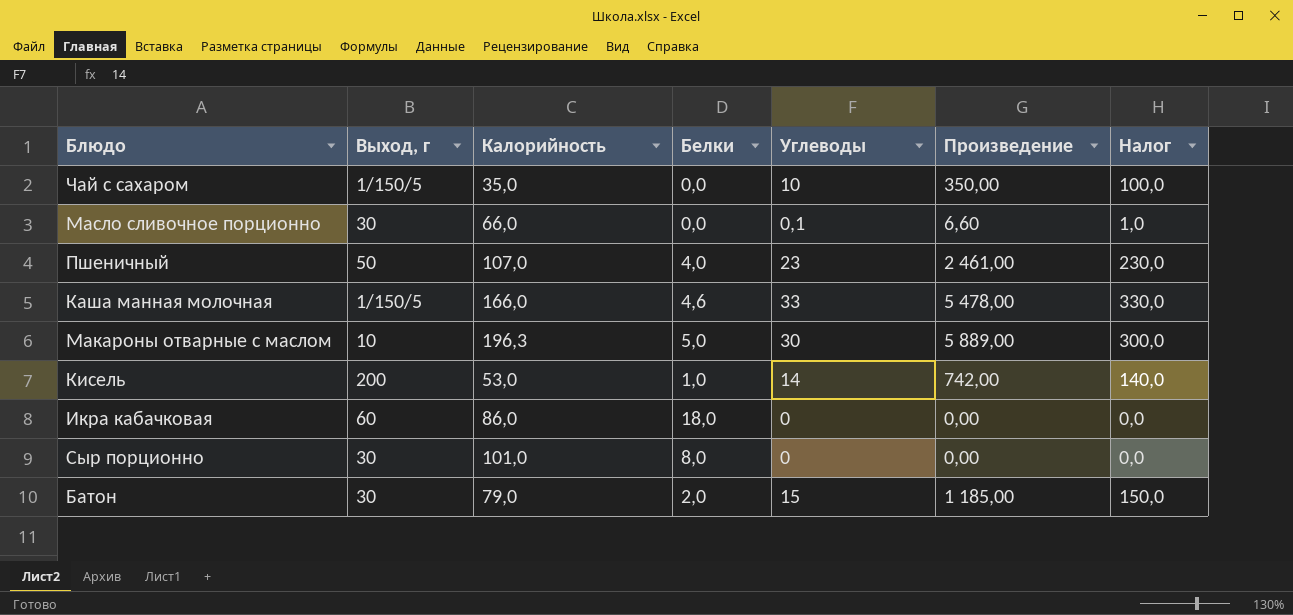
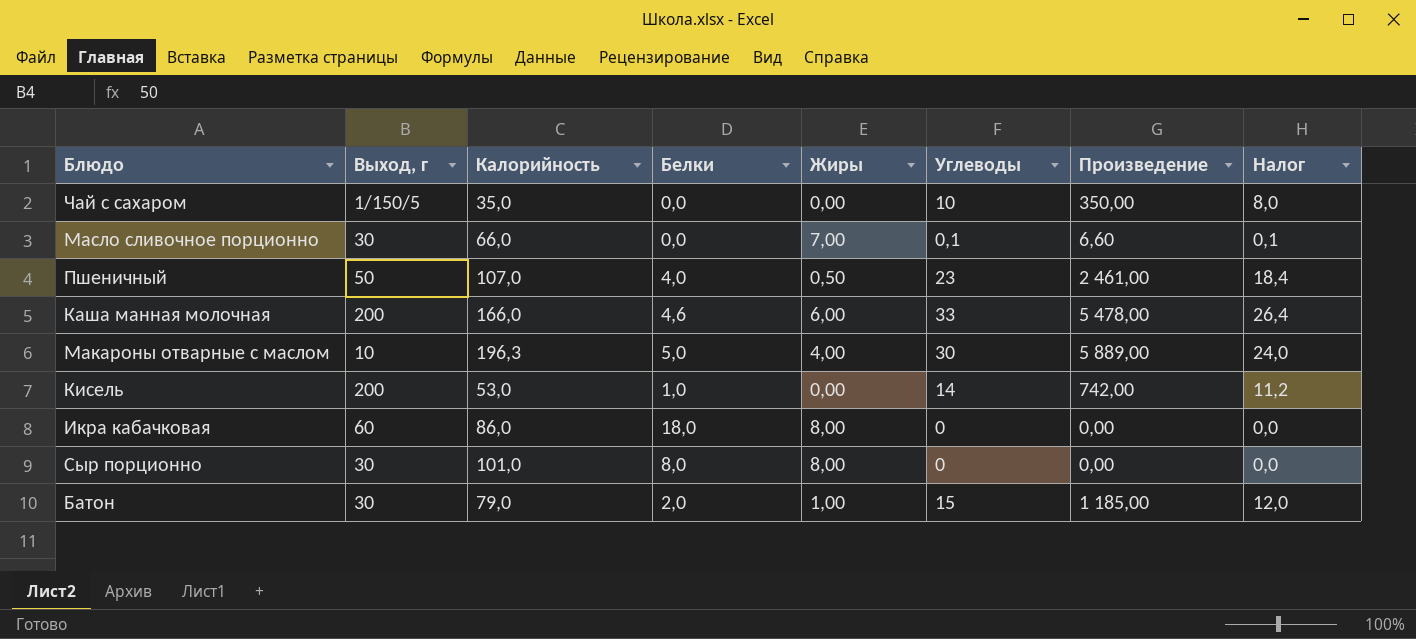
column Жиры | position: none -> 5
column Налог | formula: [Углеводы] * 10 -> [Углеводы] * 0,8
Каша манная молочная | Выход, г: 1/150/5 -> 200

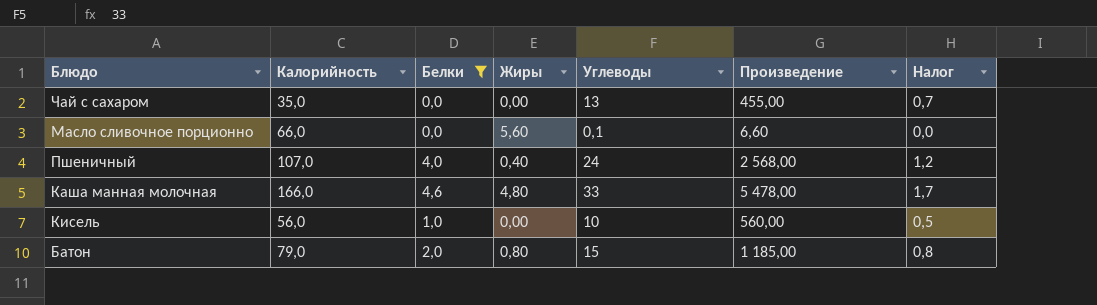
filter: none -> Белки <= 4,6
column Выход, г | position: 2 -> none
column Налог | formula: [Углеводы] * 0,8 -> [Углеводы] * 0,05
Чай с сахаром | Углеводы: 10 -> 13
Чай с сахаром | Произведение: 350,00 -> 455,00
Масло сливочное порционно | Жиры: 7,00 -> 5,60
Пшеничный | Жиры: 0,50 -> 0,40
Пшеничный | Углеводы: 23 -> 24
Пшеничный | Произведение: 2 461,00 -> 2 568,00
Каша манная молочная | Жиры: 6,00 -> 4,80
Кисель | Калорийность: 53,0 -> 56,0
Кисель | Углеводы: 14 -> 10
Кисель | Произведение: 742,00 -> 560,00
Батон | Жиры: 1,00 -> 0,80

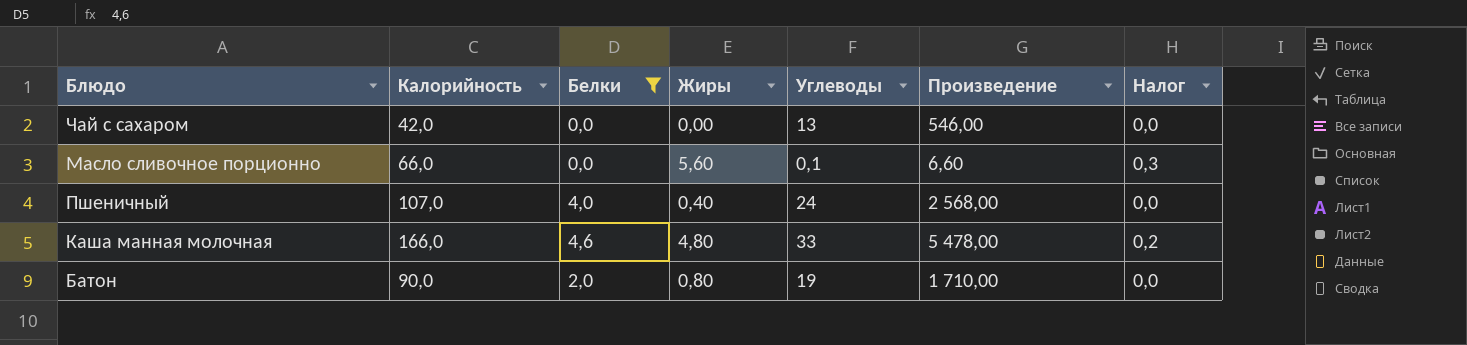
column Налог | formula: [Углеводы] * 0,05 -> [Жиры] * 0,05
row Кисель: 56,0 | 1,0 | 0,00 | 10 | 560,00 | 0,5 -> none
Чай с сахаром | Калорийность: 35,0 -> 42,0
Чай с сахаром | Произведение: 455,00 -> 546,00
Батон | Калорийность: 79,0 -> 90,0
Батон | Углеводы: 15 -> 19
Батон | Произведение: 1 185,00 -> 1 710,00

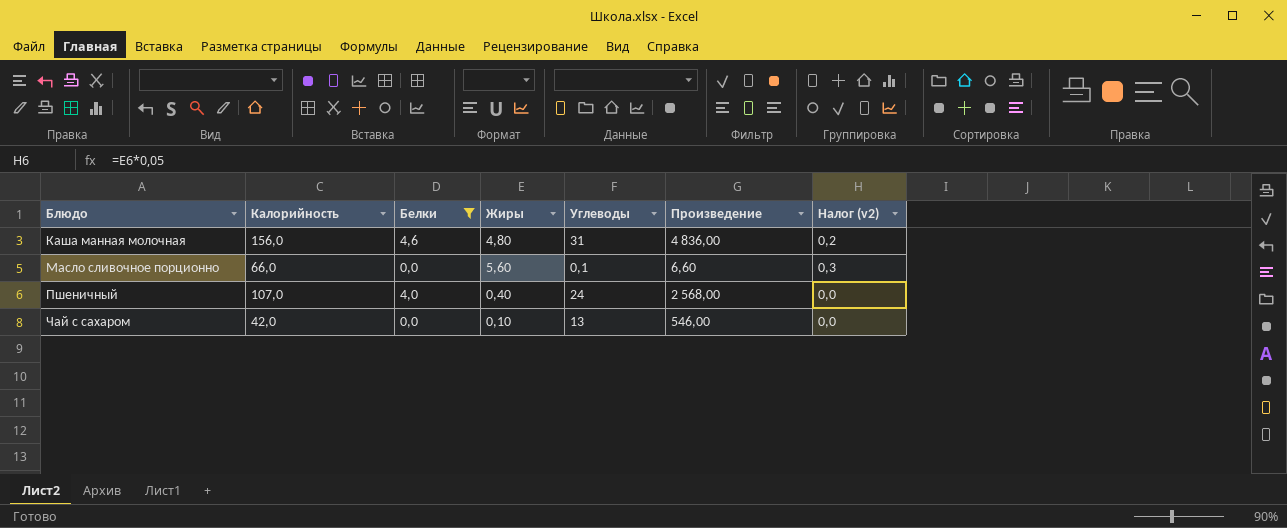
row order: none -> Блюдо ascending
column name: Налог -> Налог (v2)
row Батон: 90,0 | 2,0 | 0,80 | 19 | 1 710,00 | 0,0 -> none
Каша манная молочная | Калорийность: 166,0 -> 156,0
Каша манная молочная | Углеводы: 33 -> 31
Каша манная молочная | Произведение: 5 478,00 -> 4 836,00
Чай с сахаром | Жиры: 0,00 -> 0,10

